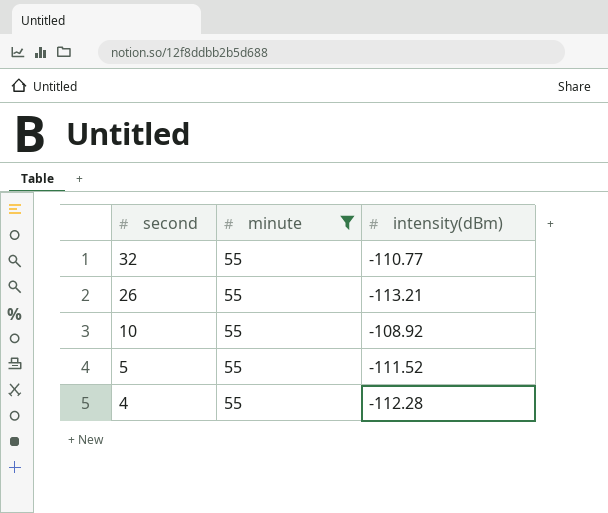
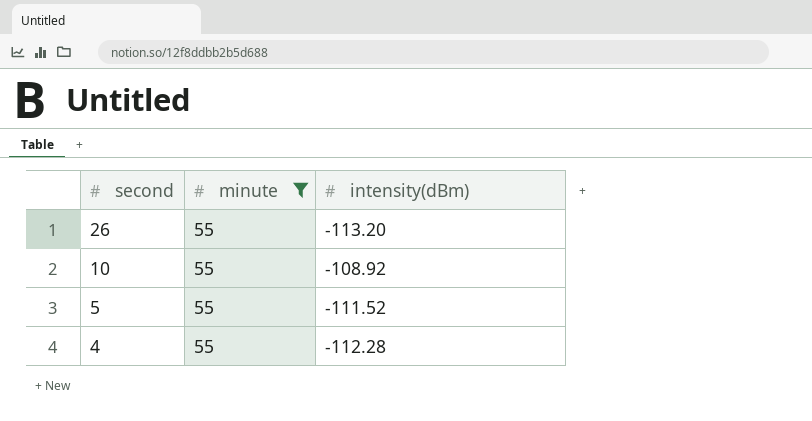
row 32: 55 | -110.77 -> none
26 | intensity(dBm): -113.21 -> -113.20

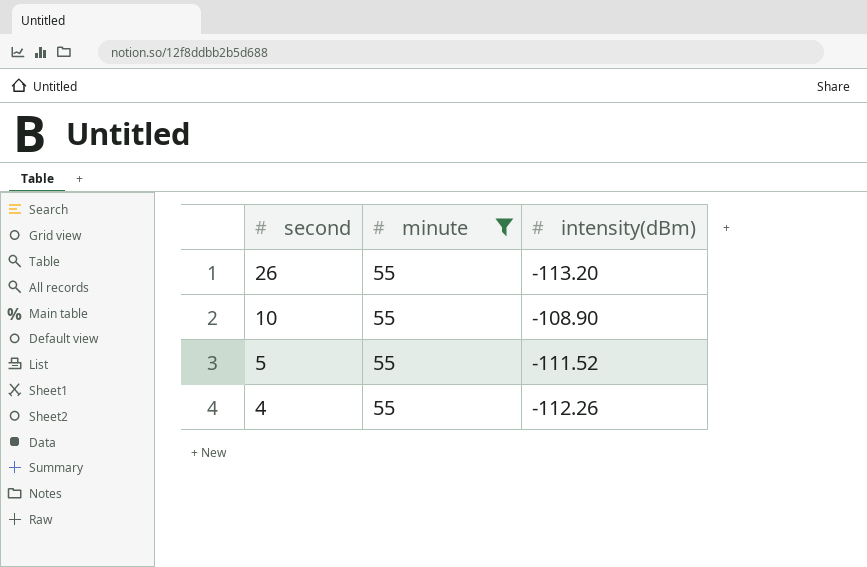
10 | intensity(dBm): -108.92 -> -108.90
4 | intensity(dBm): -112.28 -> -112.26

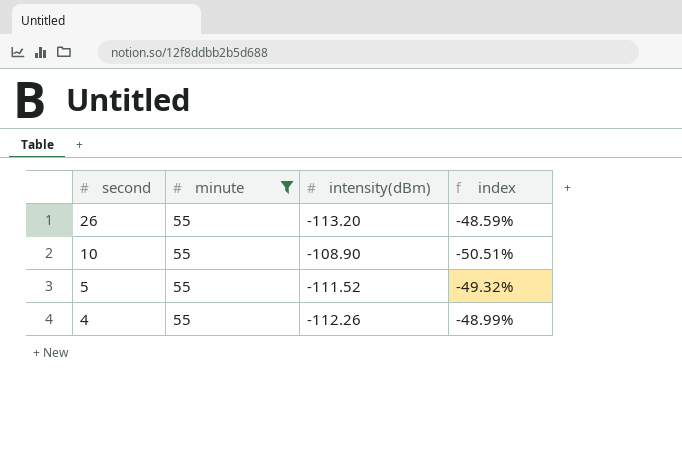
column index | formula: none -> [minute] / [intensity(dBm)]

